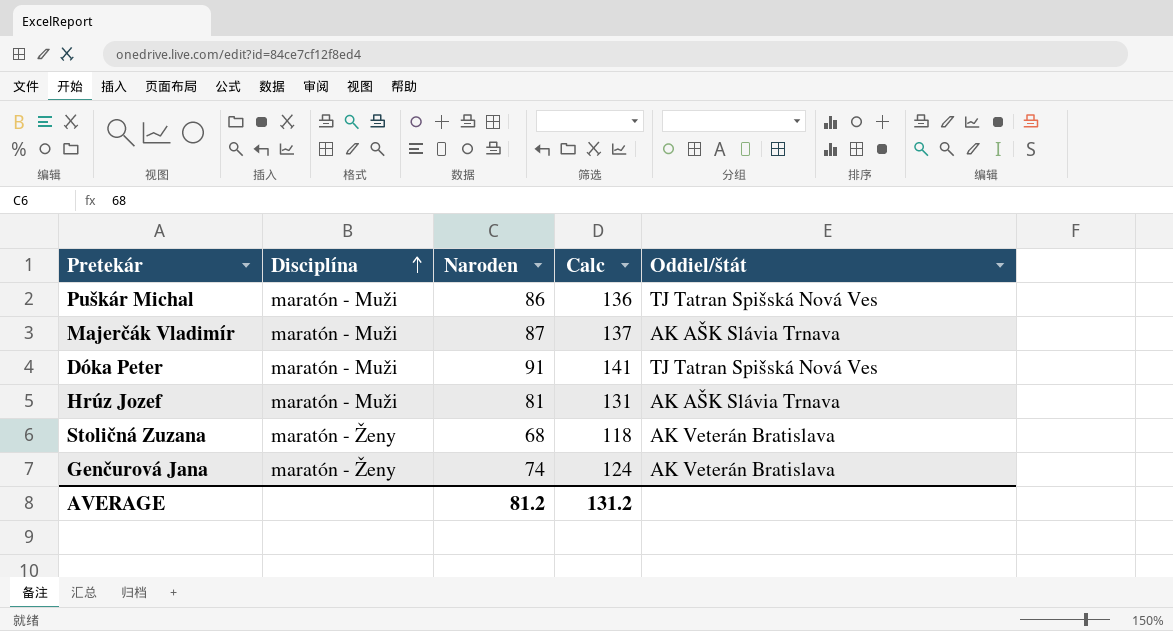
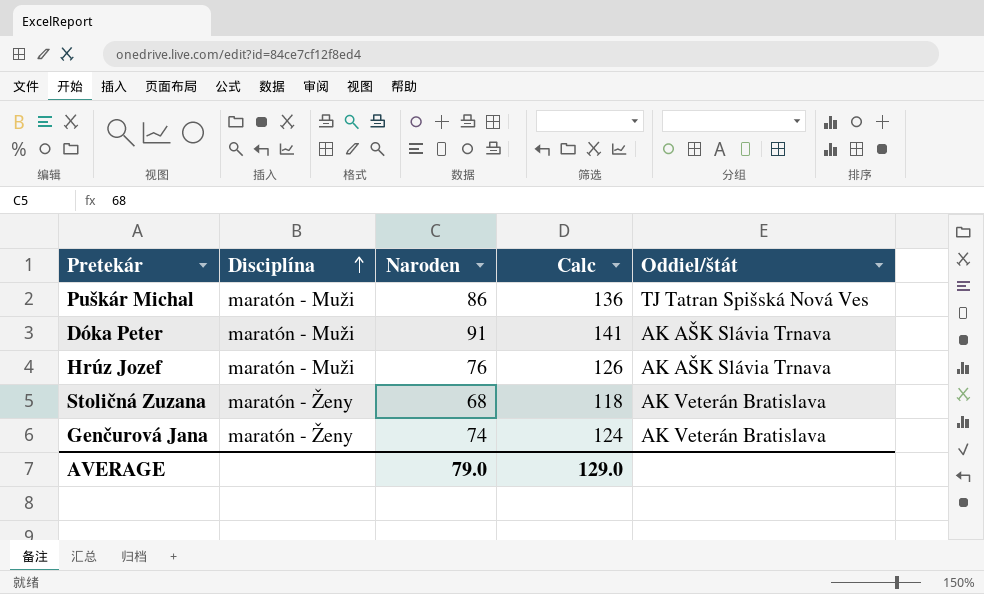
row Majerčák Vladimír: maratón - Muži | 87 | 137 | AK AŠK Slávia Trnava -> none
Dóka Peter | Oddiel/štát: TJ Tatran Spišská Nová Ves -> AK AŠK Slávia Trnava
Hrúz Jozef | Naroden: 81 -> 76
Hrúz Jozef | Calc: 131 -> 126
AVERAGE | Naroden: 81.2 -> 79.0
AVERAGE | Calc: 131.2 -> 129.0

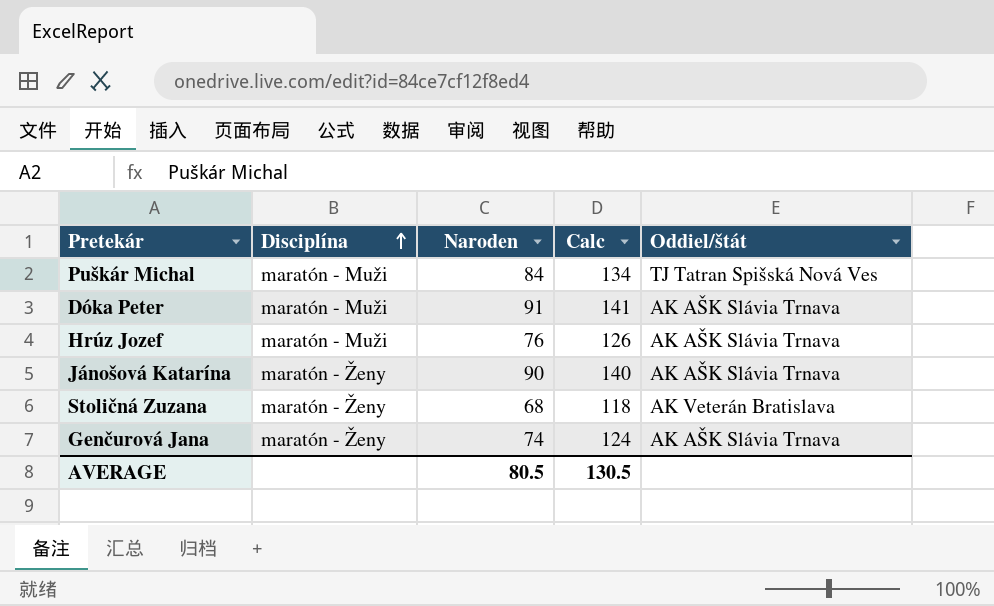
Puškár Michal | Naroden: 86 -> 84
Puškár Michal | Calc: 136 -> 134
row Jánošová Katarína: none -> maratón - Ženy | 90 | 140 | AK AŠK Slávia Trnava
Genčurová Jana | Oddiel/štát: AK Veterán Bratislava -> AK AŠK Slávia Trnava
AVERAGE | Naroden: 79.0 -> 80.5
AVERAGE | Calc: 129.0 -> 130.5

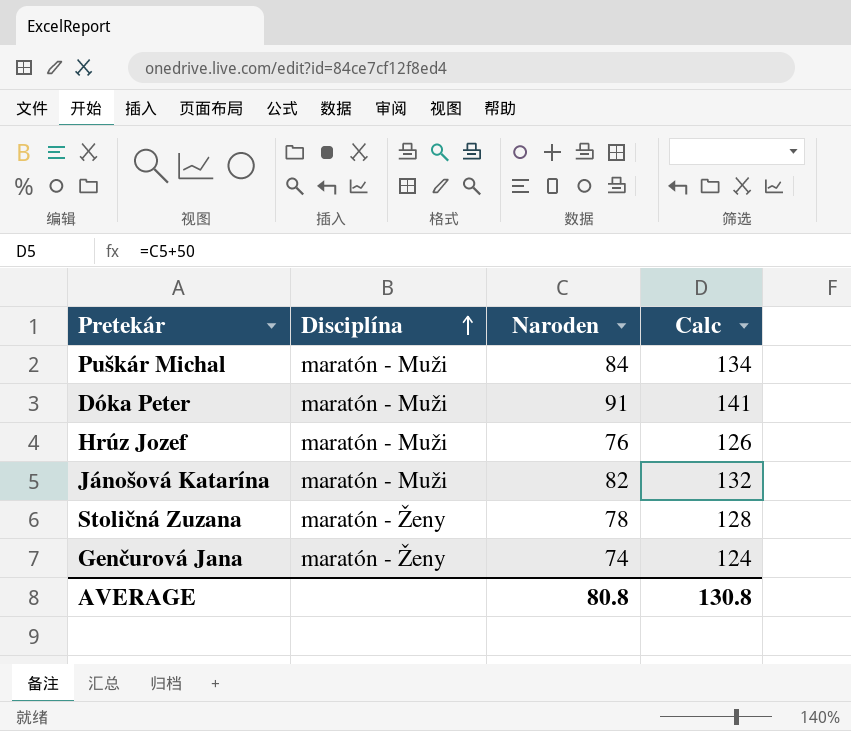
column Oddiel/štát | position: 5 -> none
Jánošová Katarína | Disciplína: maratón - Ženy -> maratón - Muži
Jánošová Katarína | Naroden: 90 -> 82
Jánošová Katarína | Calc: 140 -> 132
Stoličná Zuzana | Naroden: 68 -> 78
Stoličná Zuzana | Calc: 118 -> 128
AVERAGE | Naroden: 80.5 -> 80.8
AVERAGE | Calc: 130.5 -> 130.8

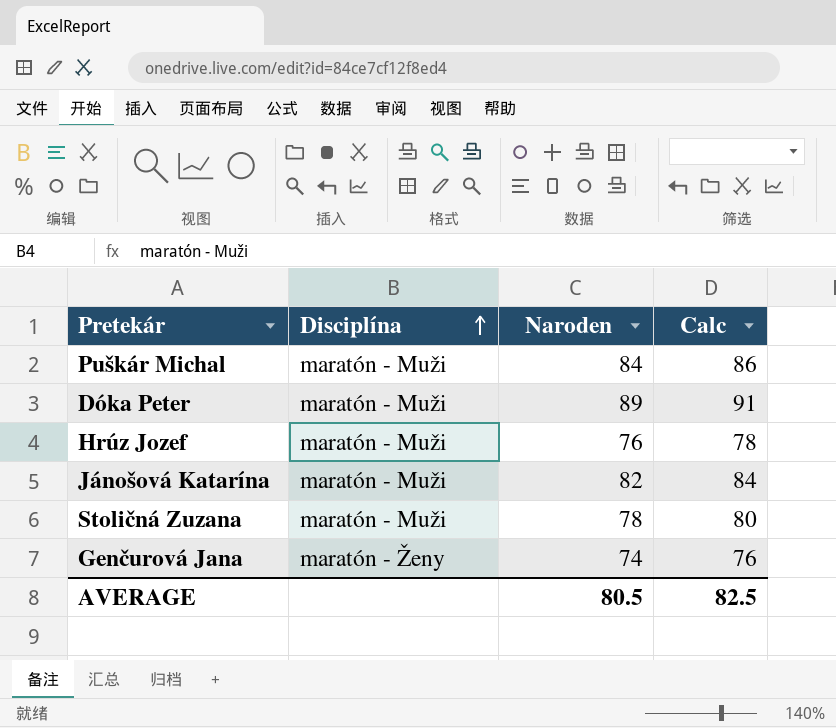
column Calc | formula: [Naroden] + 50 -> [Naroden] + 2
Dóka Peter | Naroden: 91 -> 89
Stoličná Zuzana | Disciplína: maratón - Ženy -> maratón - Muži
AVERAGE | Naroden: 80.8 -> 80.5
AVERAGE | Calc: 130.8 -> 82.5

